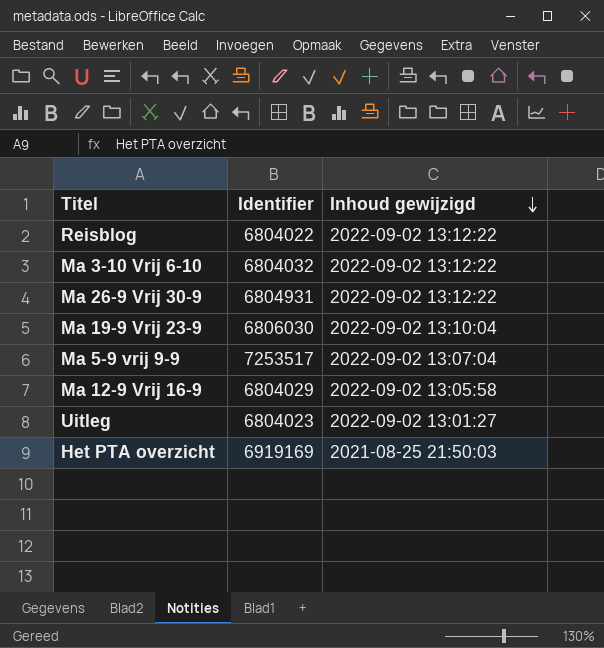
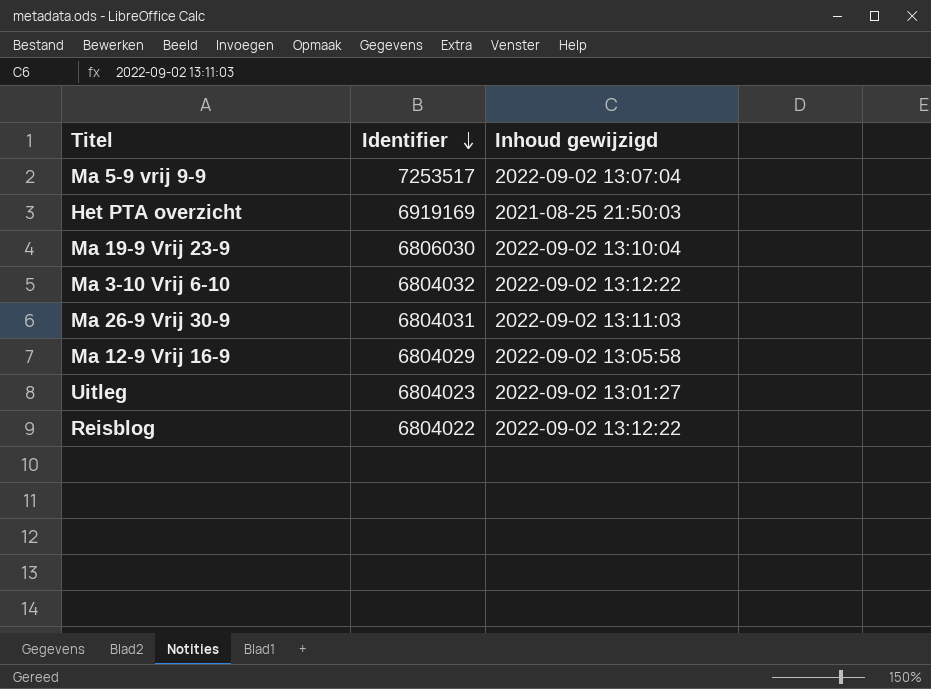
row order: Inhoud gewijzigd descending -> Identifier descending
Ma 26-9 Vrij 30-9 | Identifier: 6804931 -> 6804031
Ma 26-9 Vrij 30-9 | Inhoud gewijzigd: 2022-09-02 13:12:22 -> 2022-09-02 13:11:03

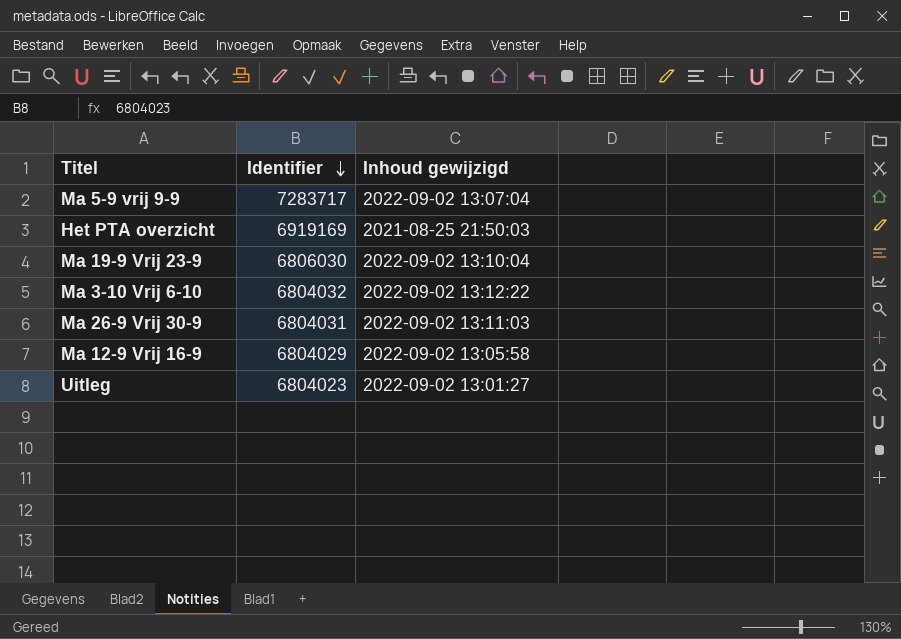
row Reisblog: 6804022 | 2022-09-02 13:12:22 -> none
Ma 5-9 vrij 9-9 | Identifier: 7253517 -> 7283717

